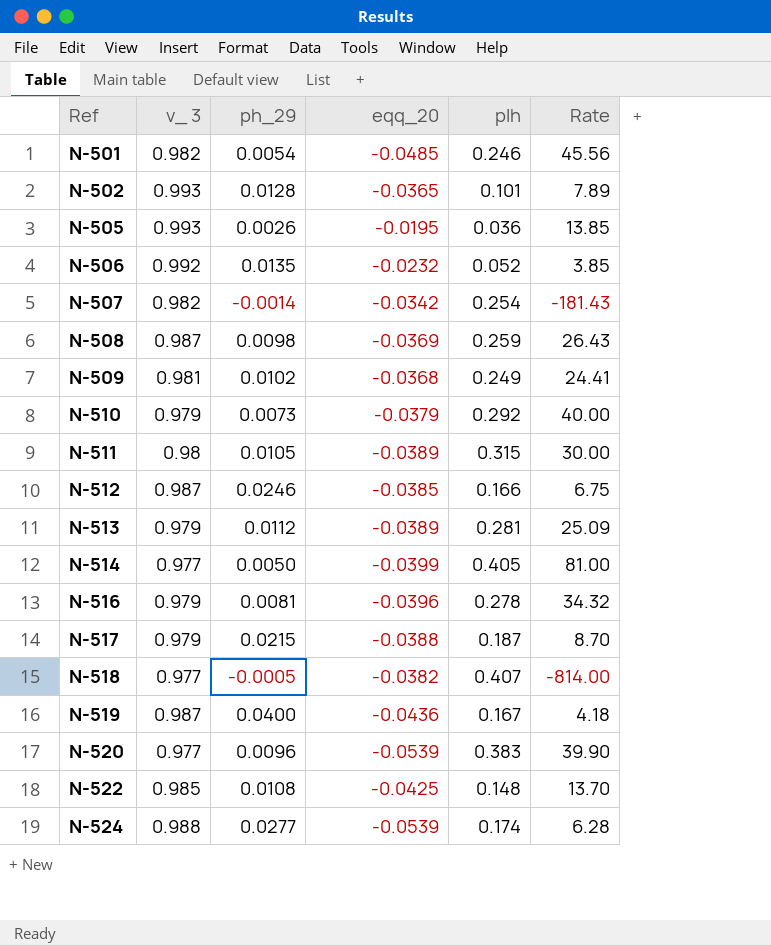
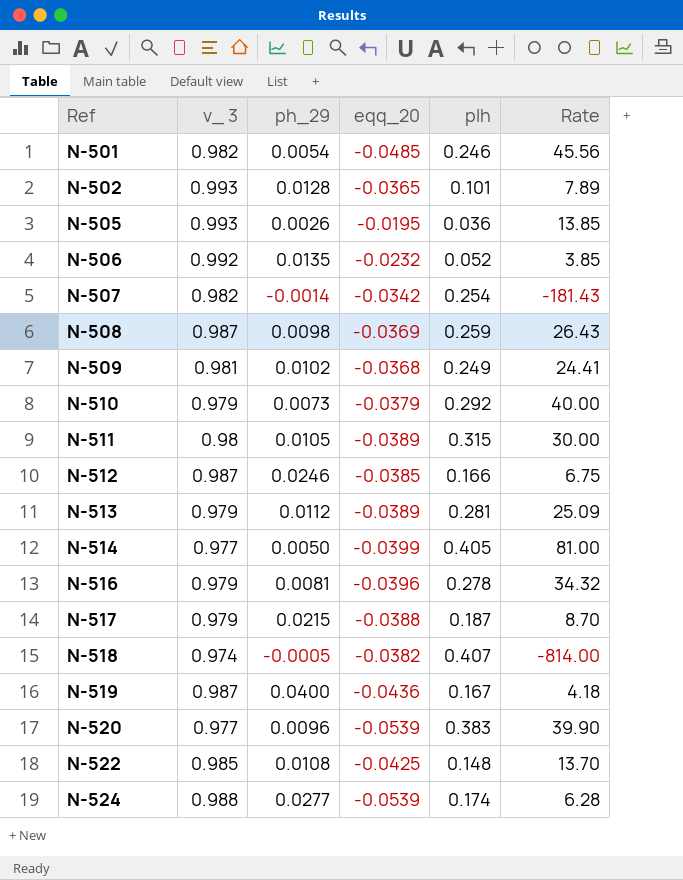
N-518 | v_ 3: 0.977 -> 0.974

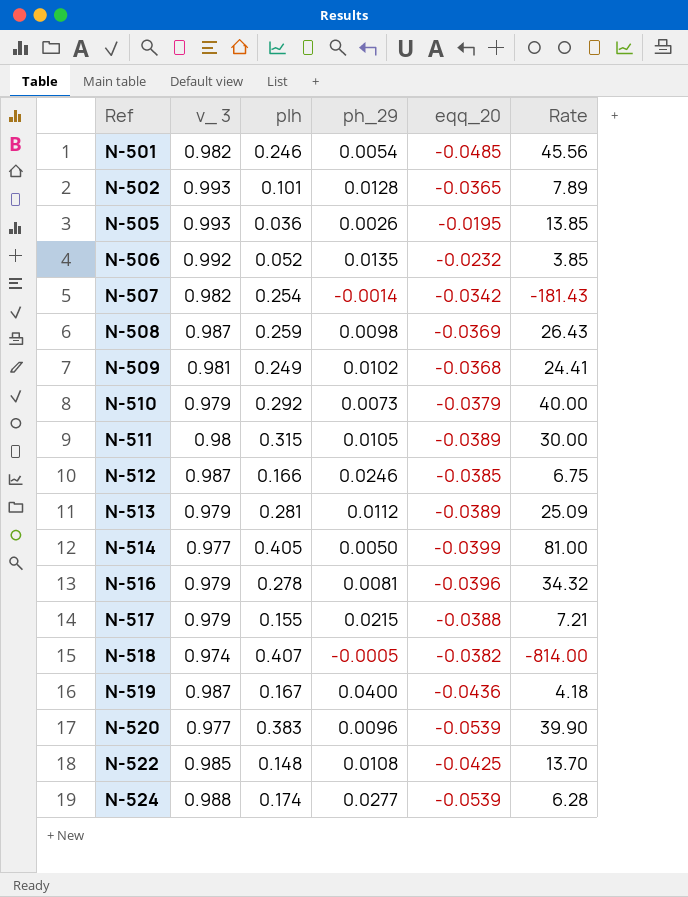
column plh | position: 5 -> 3
N-517 | plh: 0.187 -> 0.155
N-517 | Rate: 8.70 -> 7.21

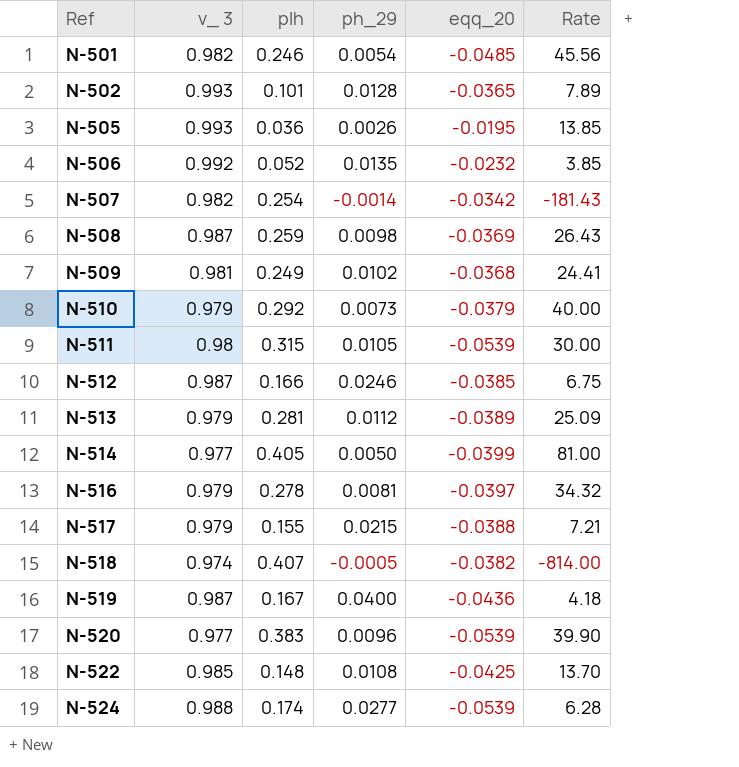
N-511 | eqq_20: -0.0389 -> -0.0539
N-516 | eqq_20: -0.0396 -> -0.0397

